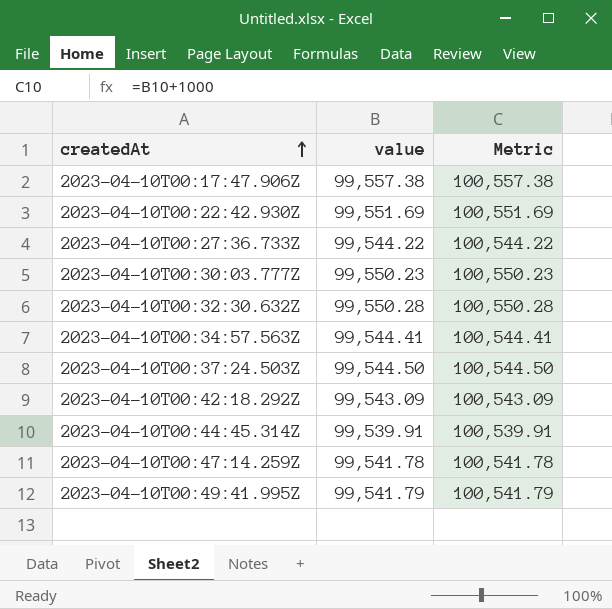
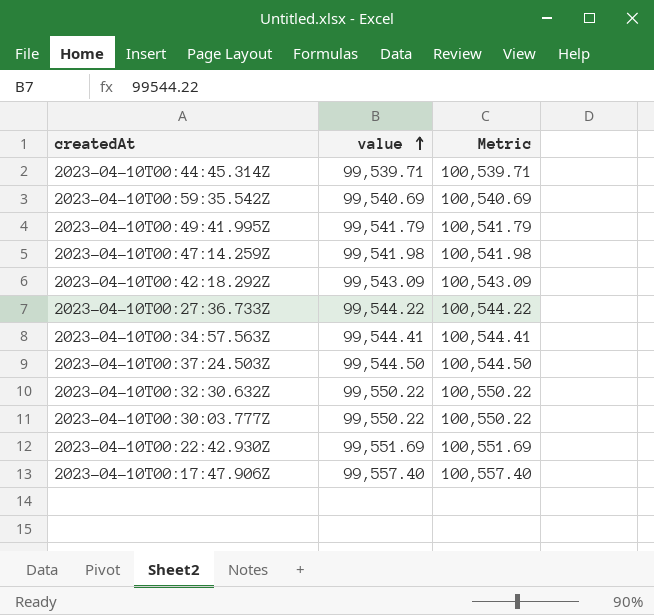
row order: createdAt ascending -> value ascending
2023-04-10T00:44:45.314Z | value: 99,539.91 -> 99,539.71
2023-04-10T00:44:45.314Z | Metric: 100,539.91 -> 100,539.71
row 2023-04-10T00:59:35.542Z: none -> 99,540.69 | 100,540.69
2023-04-10T00:47:14.259Z | value: 99,541.78 -> 99,541.98
2023-04-10T00:47:14.259Z | Metric: 100,541.78 -> 100,541.98
2023-04-10T00:32:30.632Z | value: 99,550.28 -> 99,550.22
2023-04-10T00:32:30.632Z | Metric: 100,550.28 -> 100,550.22
2023-04-10T00:30:03.777Z | value: 99,550.23 -> 99,550.22
2023-04-10T00:30:03.777Z | Metric: 100,550.23 -> 100,550.22
2023-04-10T00:17:47.906Z | value: 99,557.38 -> 99,557.40
2023-04-10T00:17:47.906Z | Metric: 100,557.38 -> 100,557.40

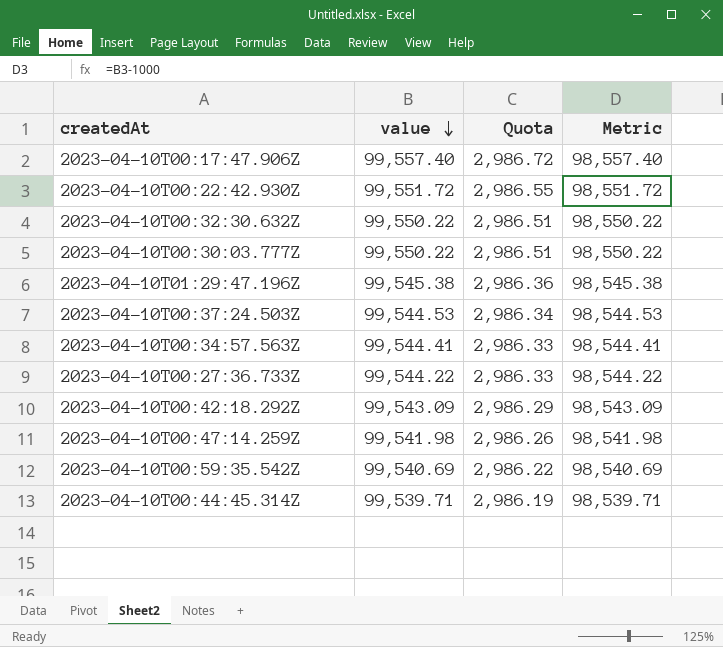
row order: value ascending -> value descending
column Quota | formula: none -> [value] * 0.03
column Metric | formula: [value] + 1000 -> [value] - 1000
row 2023-04-10T00:49:41.995Z: 99,541.79 | 100,541.79 -> none
2023-04-10T00:22:42.930Z | value: 99,551.69 -> 99,551.72
row 2023-04-10T01:29:47.196Z: none -> 99,545.38 | 2,986.36 | 98,545.38
2023-04-10T00:37:24.503Z | value: 99,544.50 -> 99,544.53

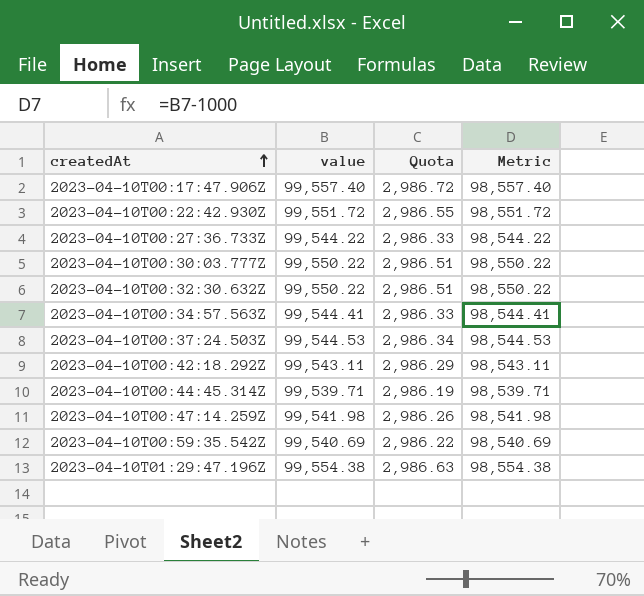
row order: value descending -> createdAt ascending
2023-04-10T00:42:18.292Z | value: 99,543.09 -> 99,543.11
2023-04-10T00:42:18.292Z | Metric: 98,543.09 -> 98,543.11
2023-04-10T01:29:47.196Z | value: 99,545.38 -> 99,554.38
2023-04-10T01:29:47.196Z | Quota: 2,986.36 -> 2,986.63
2023-04-10T01:29:47.196Z | Metric: 98,545.38 -> 98,554.38

